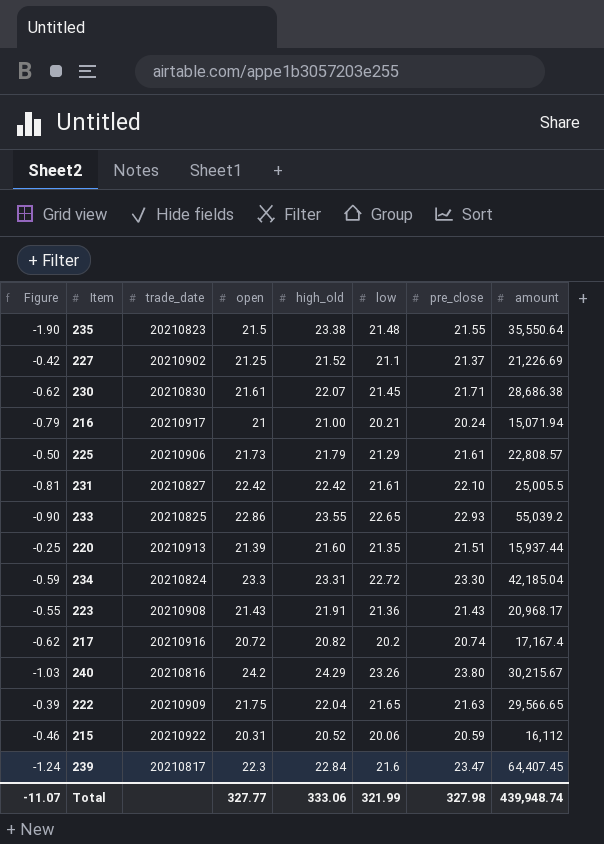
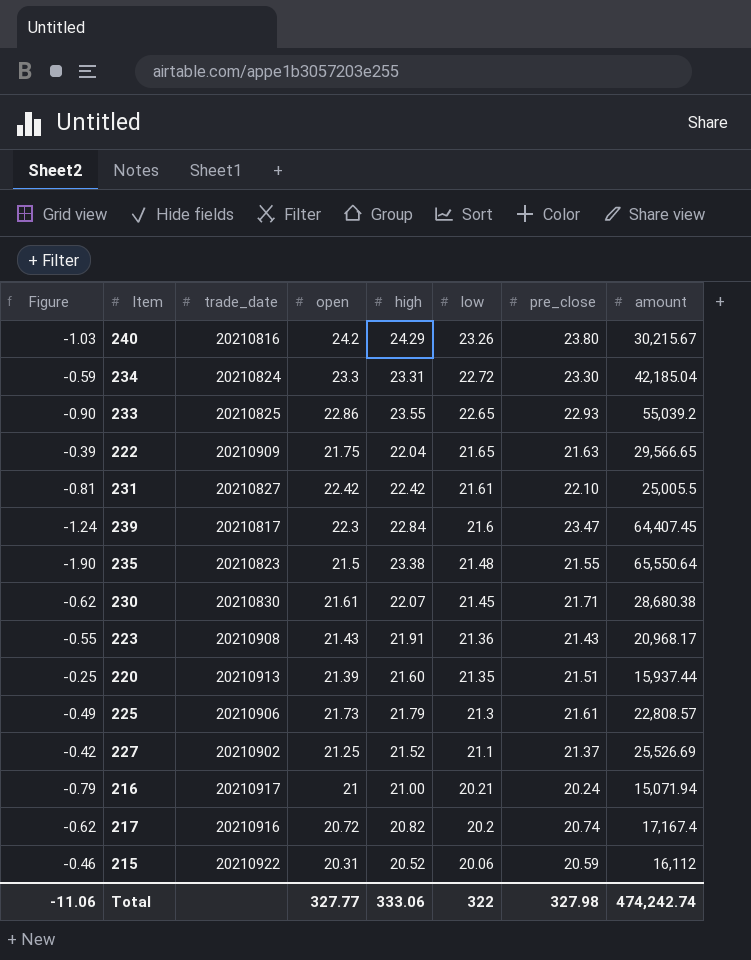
row order: none -> low descending
column name: high_old -> high
235 | amount: 35,550.64 -> 65,550.64
230 | amount: 28,686.38 -> 28,680.38
225 | Figure: -0.50 -> -0.49
225 | low: 21.29 -> 21.3
227 | amount: 21,226.69 -> 25,526.69
Total | Figure: -11.07 -> -11.06
Total | low: 321.99 -> 322
Total | amount: 439,948.74 -> 474,242.74

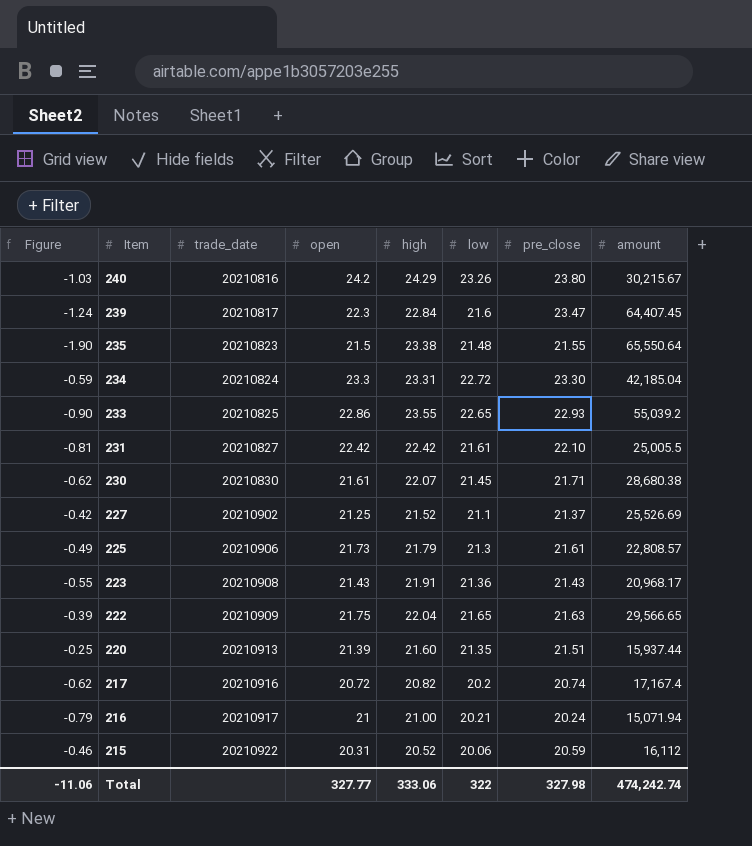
row order: low descending -> Item descending

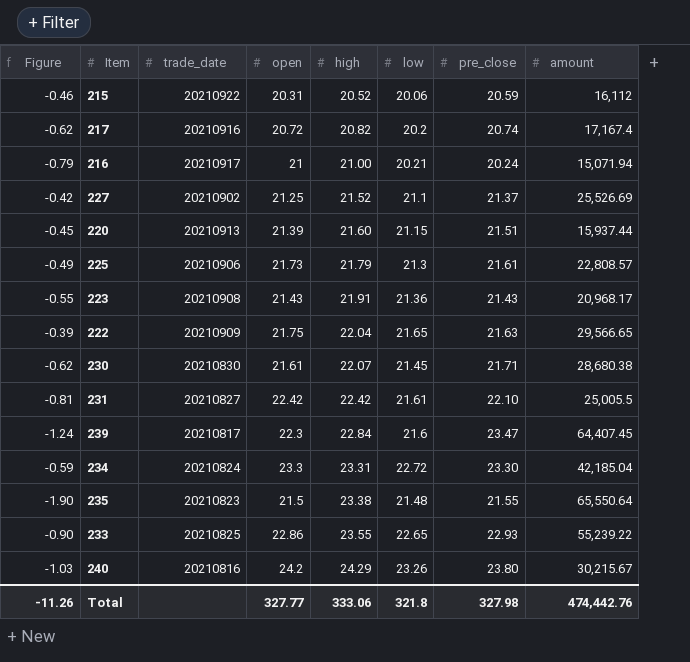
row order: Item descending -> high ascending
220 | Figure: -0.25 -> -0.45
220 | low: 21.35 -> 21.15
233 | amount: 55,039.2 -> 55,239.22
Total | Figure: -11.06 -> -11.26
Total | low: 322 -> 321.8
Total | amount: 474,242.74 -> 474,442.76

